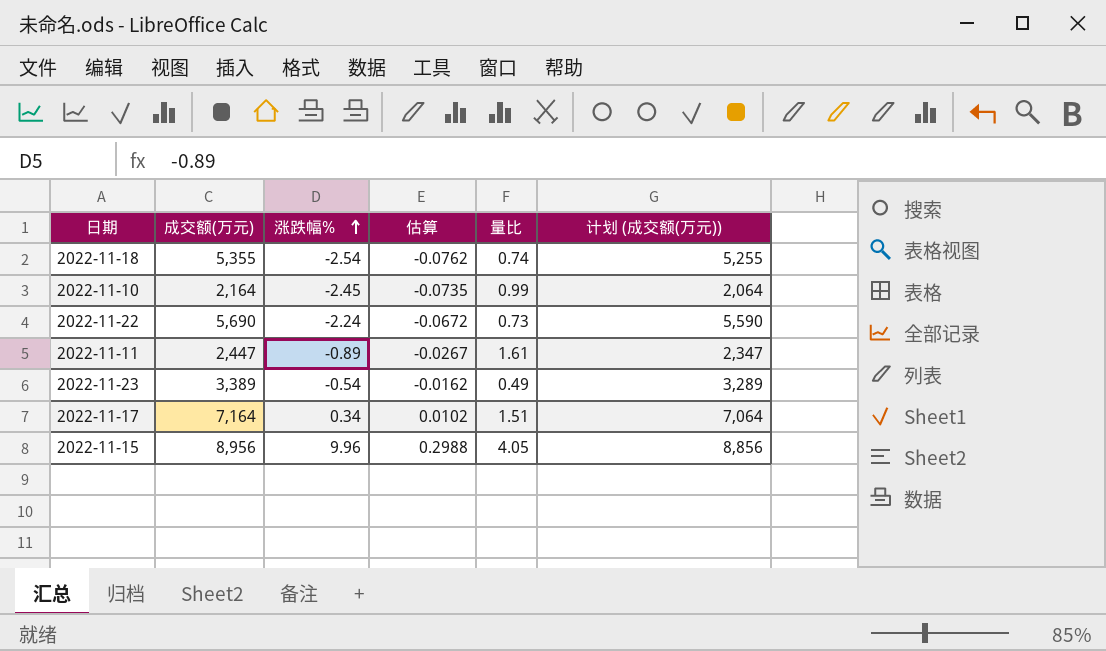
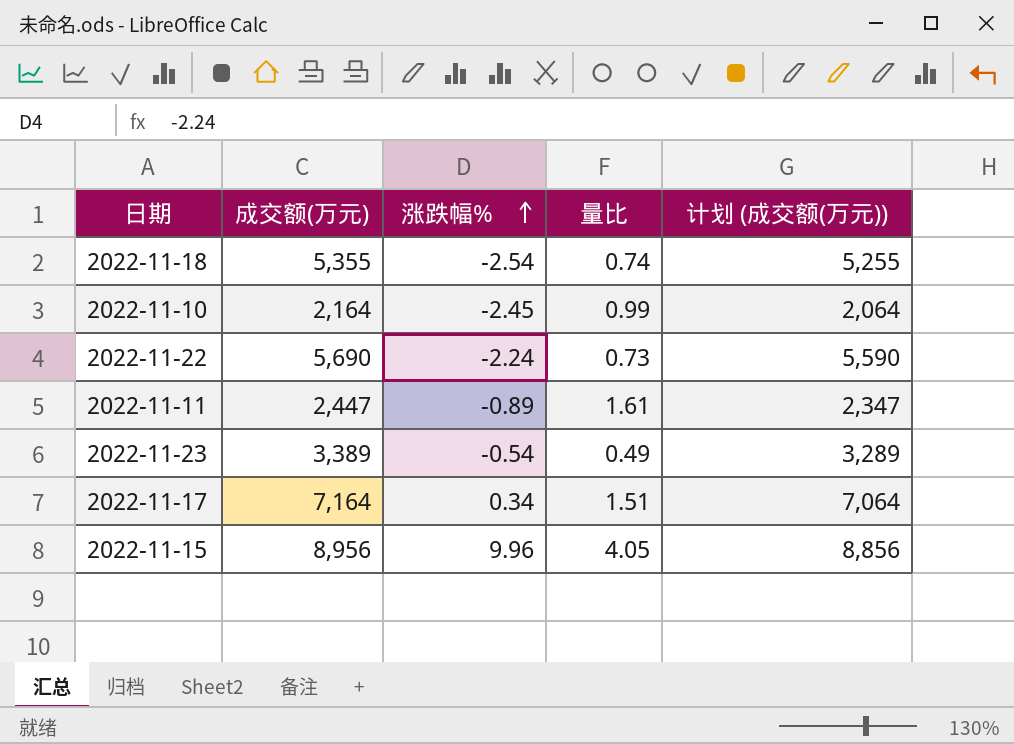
column 估算 | formula: [涨跌幅%] * 0.03 -> none

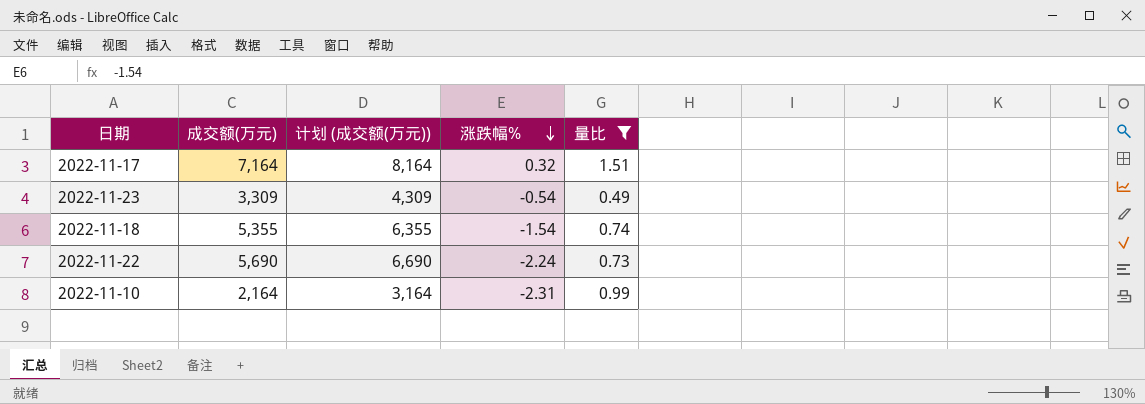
filter: none -> 量比 <= 1.51
row order: 涨跌幅% ascending -> 涨跌幅% descending
column 计划 (成交额(万元)) | formula: [成交额(万元)] - 100 -> [成交额(万元)] + 1000
column 计划 (成交额(万元)) | position: 5 -> 3
2022-11-17 | 涨跌幅%: 0.34 -> 0.32
2022-11-23 | 成交额(万元): 3,389 -> 3,309
2022-11-18 | 涨跌幅%: -2.54 -> -1.54
2022-11-10 | 涨跌幅%: -2.45 -> -2.31

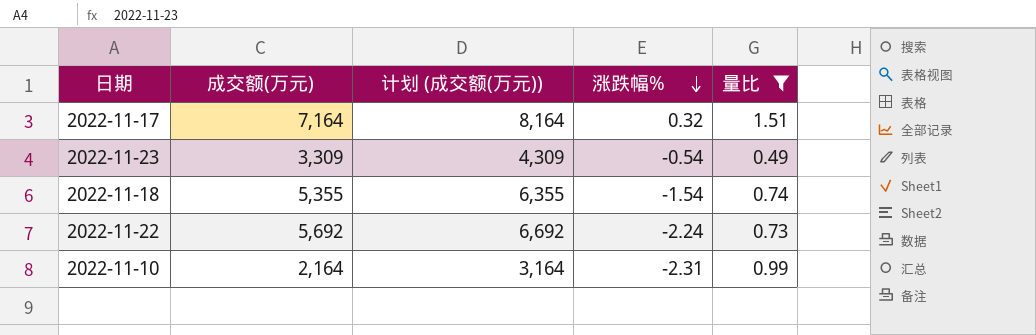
2022-11-22 | 成交额(万元): 5,690 -> 5,692
2022-11-22 | 计划 (成交额(万元)): 6,690 -> 6,692

